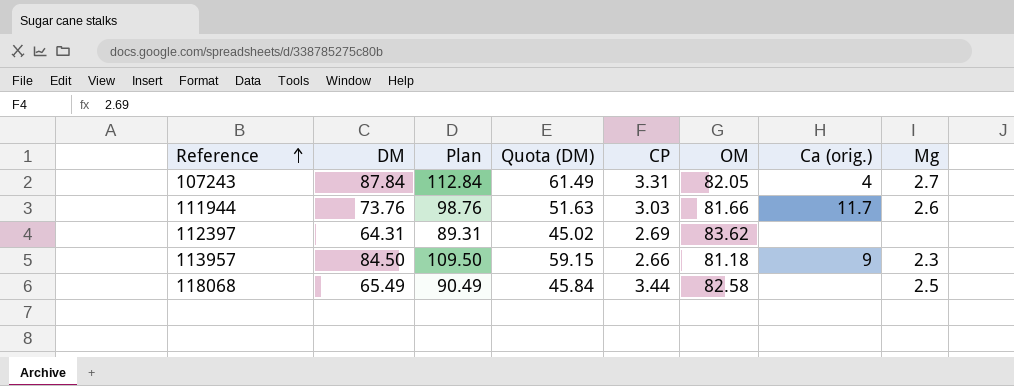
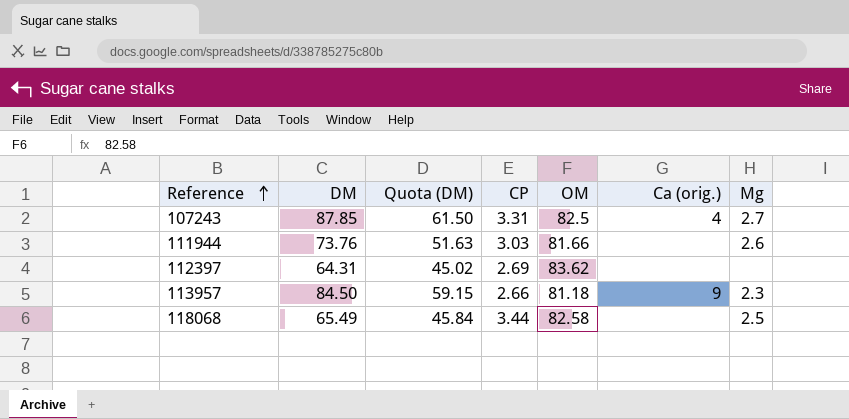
column Plan | formula: [DM] + 25 -> none
107243 | DM: 87.84 -> 87.85
107243 | Quota (DM): 61.49 -> 61.50
107243 | OM: 82.05 -> 82.5
111944 | Ca (orig.): 11.7 -> none

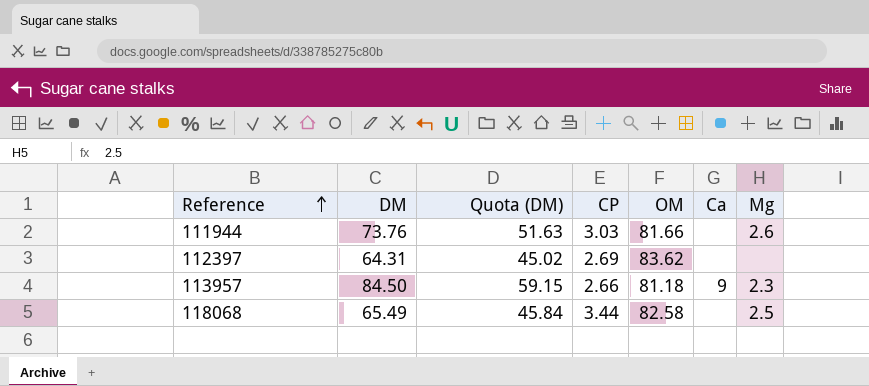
column name: Ca (orig.) -> Ca
row 107243: 87.85 | 61.50 | 3.31 | 82.5 | 4 | 2.7 -> none

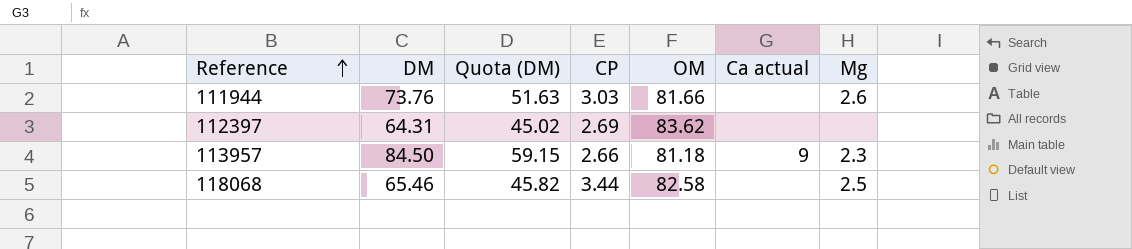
column name: Ca -> Ca actual
118068 | DM: 65.49 -> 65.46
118068 | Quota (DM): 45.84 -> 45.82

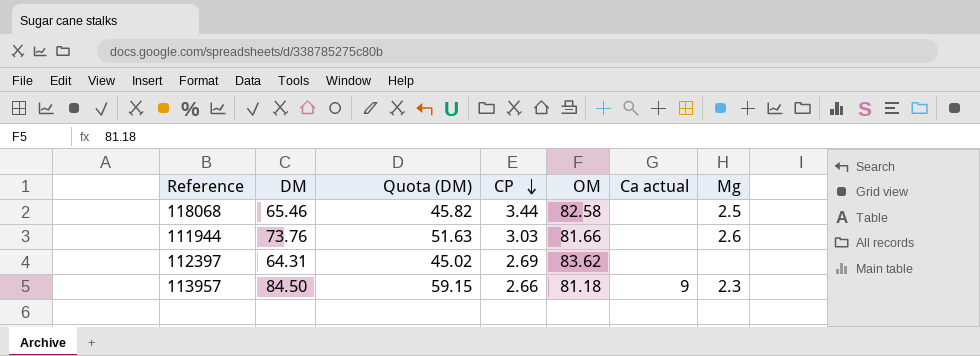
row order: Reference ascending -> CP descending

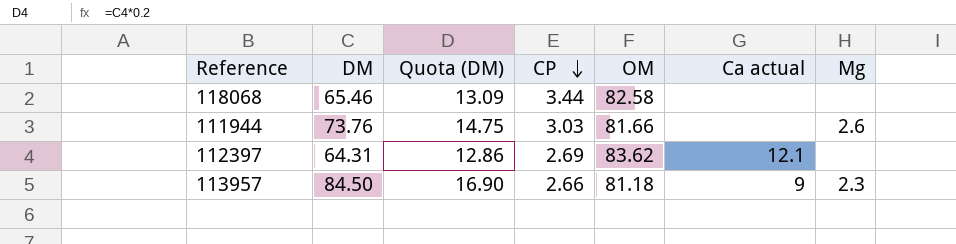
column Quota (DM) | formula: [DM] * 0.7 -> [DM] * 0.2
118068 | Mg: 2.5 -> none
112397 | Ca actual: none -> 12.1

